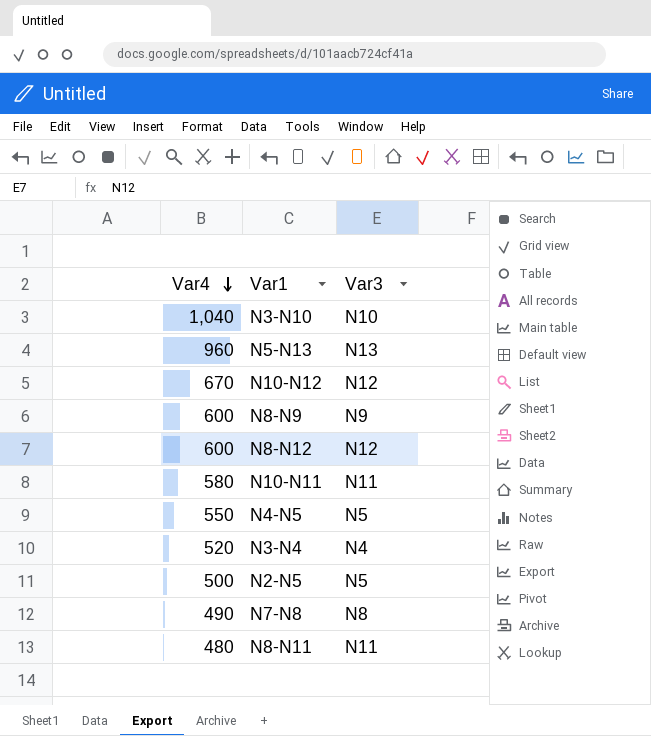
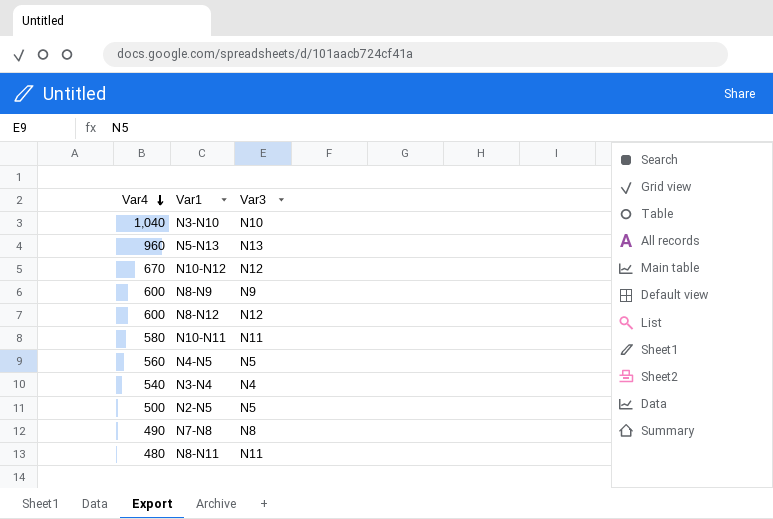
N4-N5 | Var4: 550 -> 560
N3-N4 | Var4: 520 -> 540

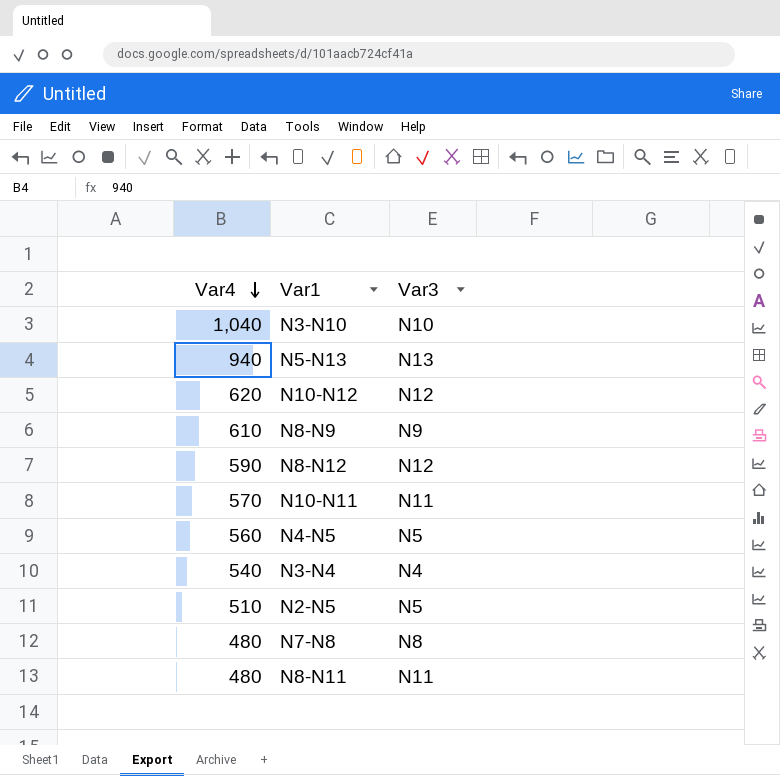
N5-N13 | Var4: 960 -> 940
N10-N12 | Var4: 670 -> 620
N8-N9 | Var4: 600 -> 610
N8-N12 | Var4: 600 -> 590
N10-N11 | Var4: 580 -> 570
N2-N5 | Var4: 500 -> 510
N7-N8 | Var4: 490 -> 480

